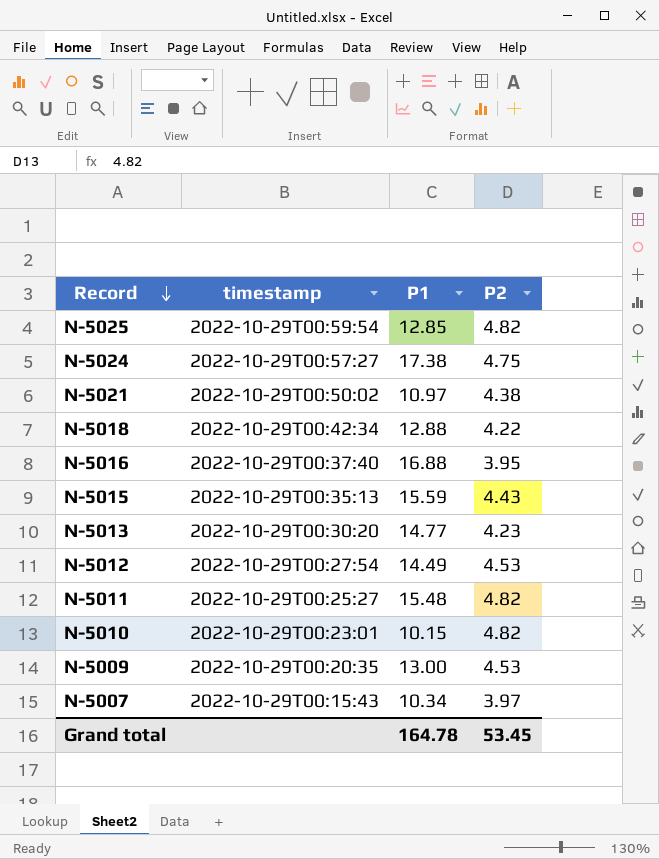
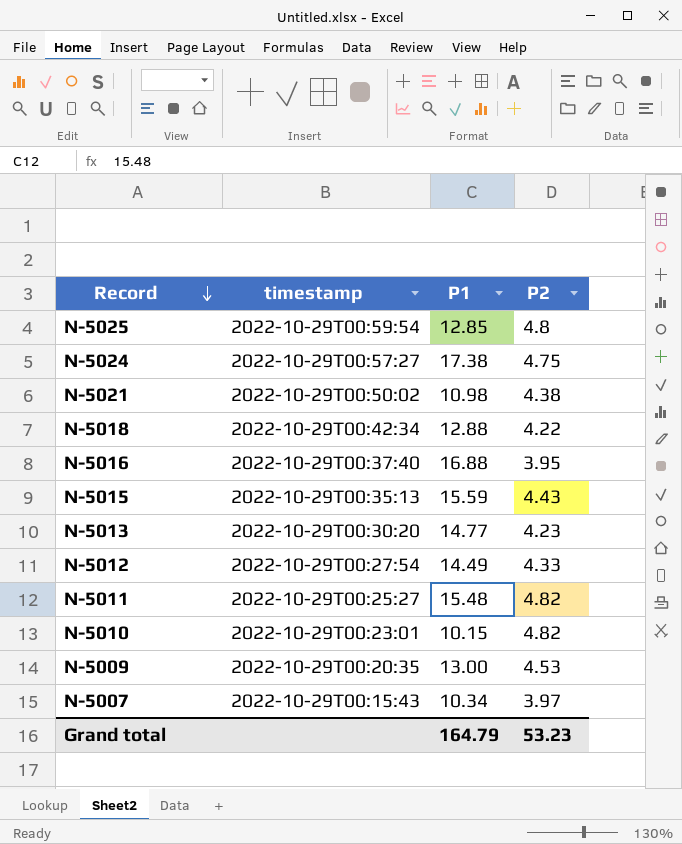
N-5025 | P2: 4.82 -> 4.8
N-5021 | P1: 10.97 -> 10.98
N-5012 | P2: 4.53 -> 4.33
Grand total | P1: 164.78 -> 164.79
Grand total | P2: 53.45 -> 53.23

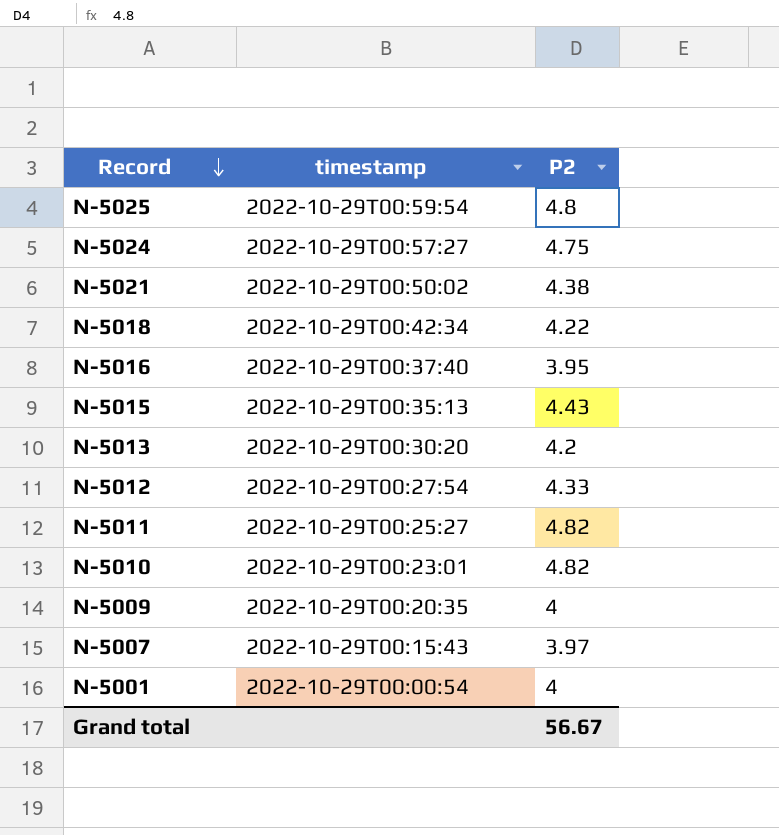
column P1 | position: 3 -> none
N-5013 | P2: 4.23 -> 4.2
N-5009 | P2: 4.53 -> 4
row N-5001: none -> 2022-10-29T00:00:54 | 4
Grand total | P2: 53.23 -> 56.67

